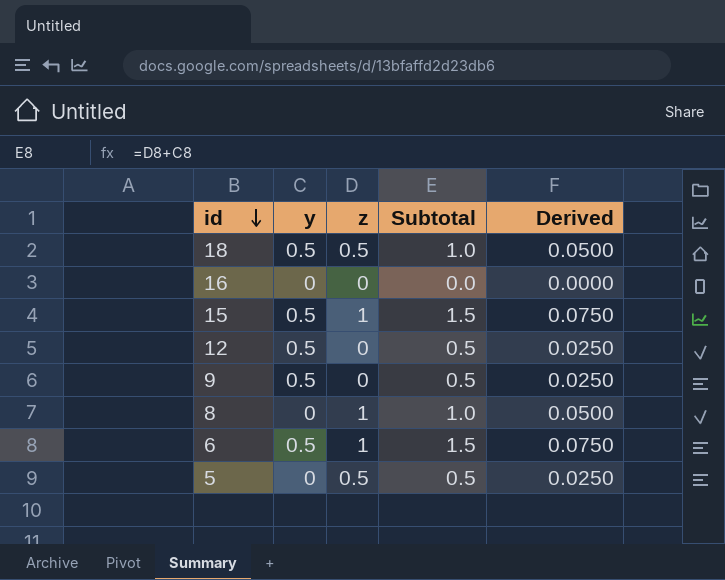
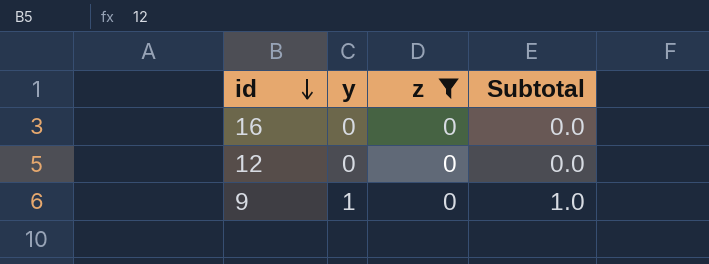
filter: none -> z = 0
column Derived | formula: [Subtotal] * 0.05 -> none
12 | y: 0.5 -> 0
12 | Subtotal: 0.5 -> 0.0
9 | y: 0.5 -> 1
9 | Subtotal: 0.5 -> 1.0

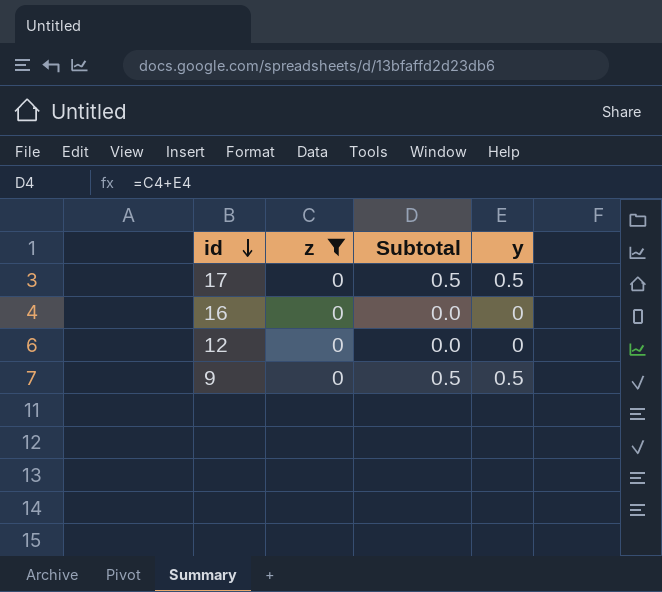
column y | position: 2 -> 4
row 17: none -> 0 | 0.5 | 0.5
9 | Subtotal: 1.0 -> 0.5
9 | y: 1 -> 0.5

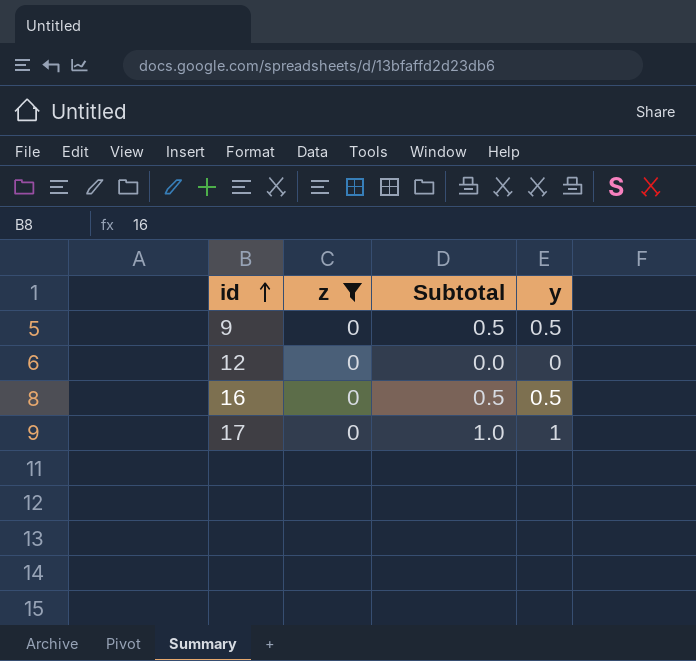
row order: id descending -> id ascending
16 | Subtotal: 0.0 -> 0.5
16 | y: 0 -> 0.5
17 | Subtotal: 0.5 -> 1.0
17 | y: 0.5 -> 1

